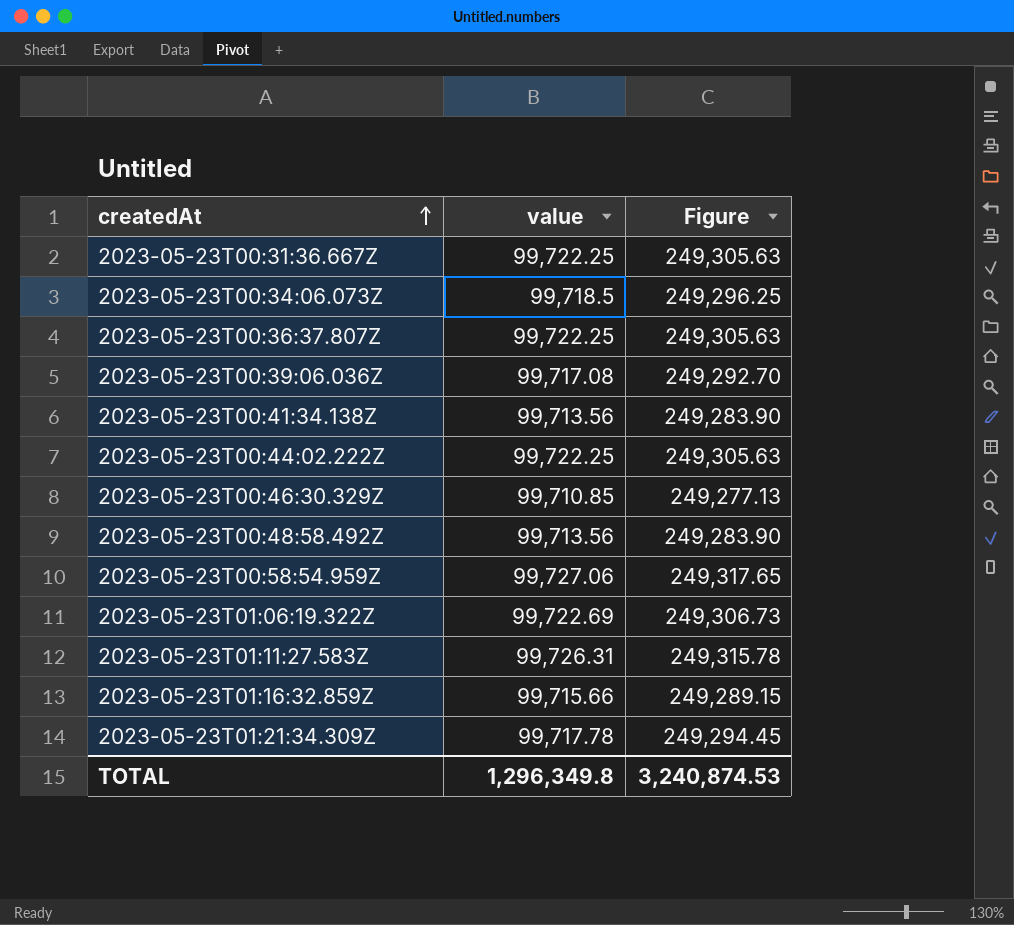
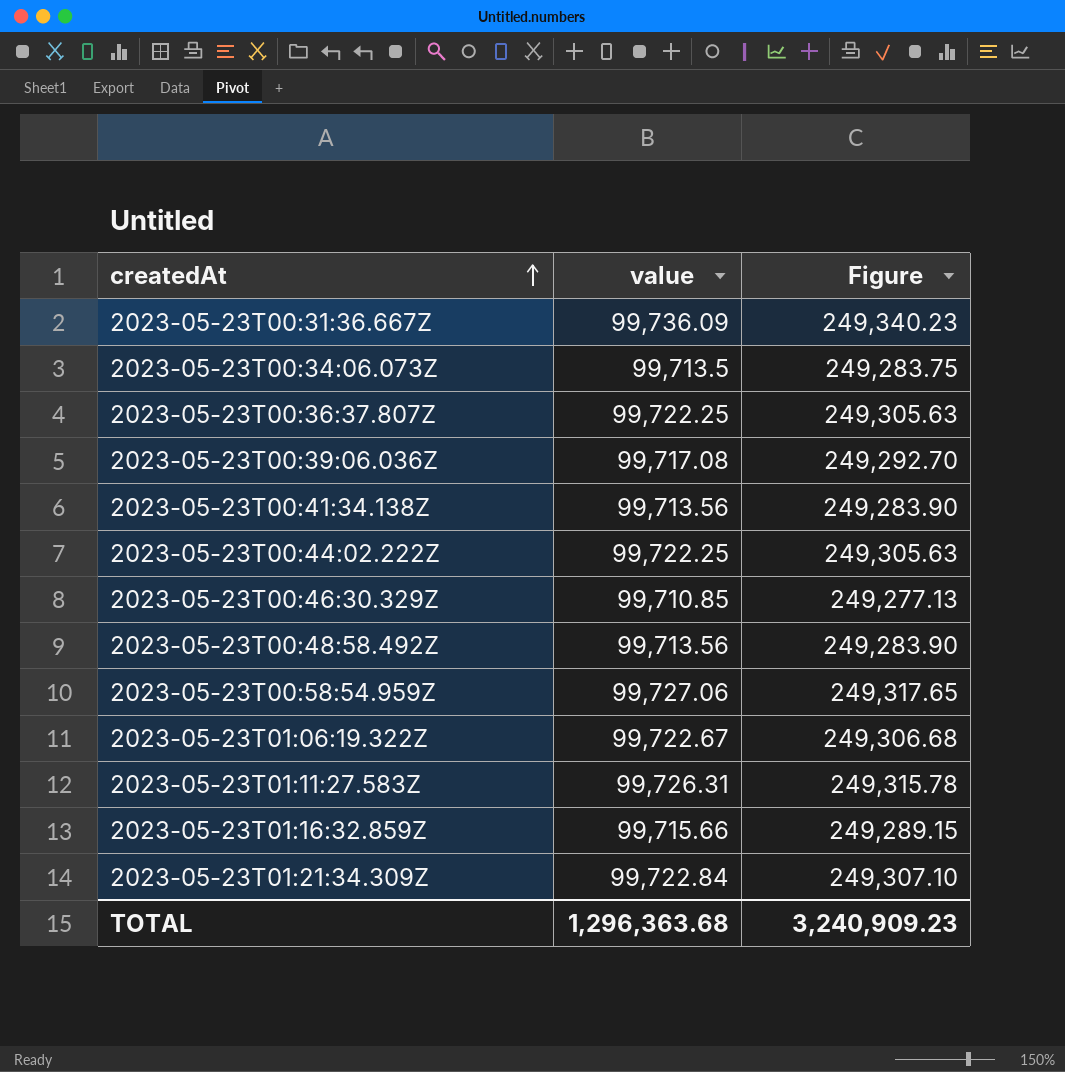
2023-05-23T00:31:36.667Z | value: 99,722.25 -> 99,736.09
2023-05-23T00:31:36.667Z | Figure: 249,305.63 -> 249,340.23
2023-05-23T00:34:06.073Z | value: 99,718.5 -> 99,713.5
2023-05-23T00:34:06.073Z | Figure: 249,296.25 -> 249,283.75
2023-05-23T01:06:19.322Z | value: 99,722.69 -> 99,722.67
2023-05-23T01:06:19.322Z | Figure: 249,306.73 -> 249,306.68
2023-05-23T01:21:34.309Z | value: 99,717.78 -> 99,722.84
2023-05-23T01:21:34.309Z | Figure: 249,294.45 -> 249,307.10
TOTAL | value: 1,296,349.8 -> 1,296,363.68
TOTAL | Figure: 3,240,874.53 -> 3,240,909.23

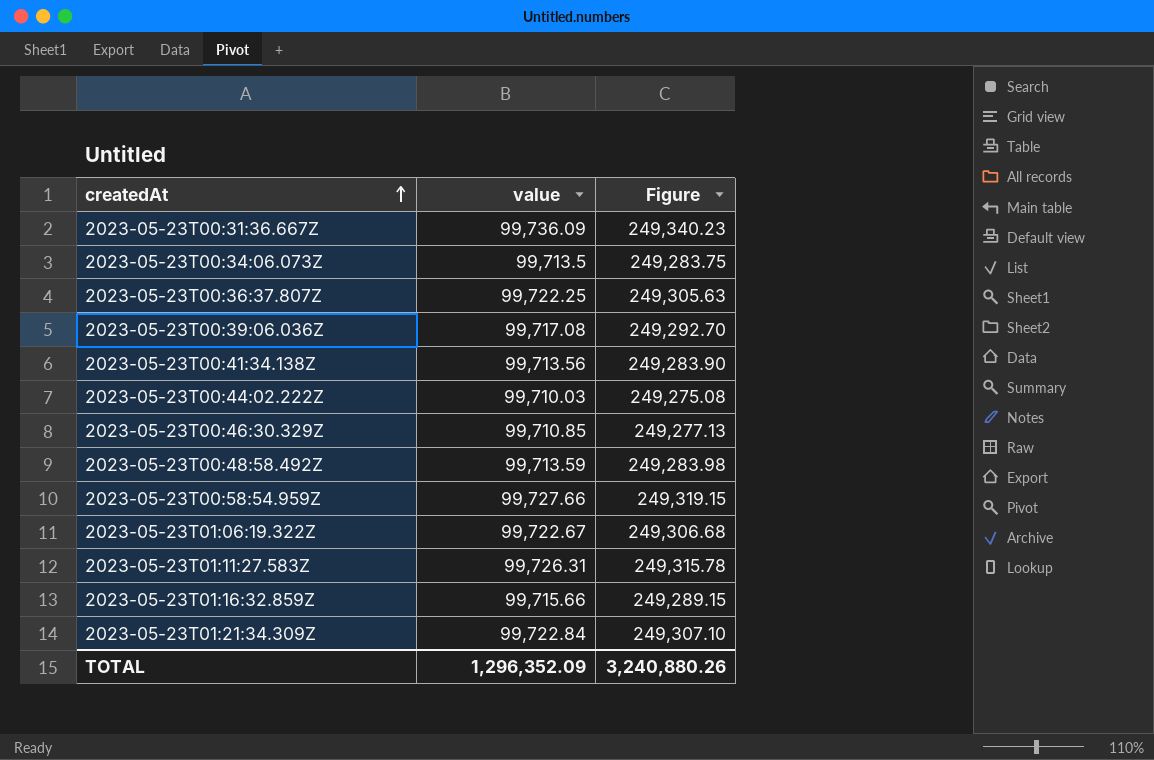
2023-05-23T00:44:02.222Z | value: 99,722.25 -> 99,710.03
2023-05-23T00:44:02.222Z | Figure: 249,305.63 -> 249,275.08
2023-05-23T00:48:58.492Z | value: 99,713.56 -> 99,713.59
2023-05-23T00:48:58.492Z | Figure: 249,283.90 -> 249,283.98
2023-05-23T00:58:54.959Z | value: 99,727.06 -> 99,727.66
2023-05-23T00:58:54.959Z | Figure: 249,317.65 -> 249,319.15
TOTAL | value: 1,296,363.68 -> 1,296,352.09
TOTAL | Figure: 3,240,909.23 -> 3,240,880.26

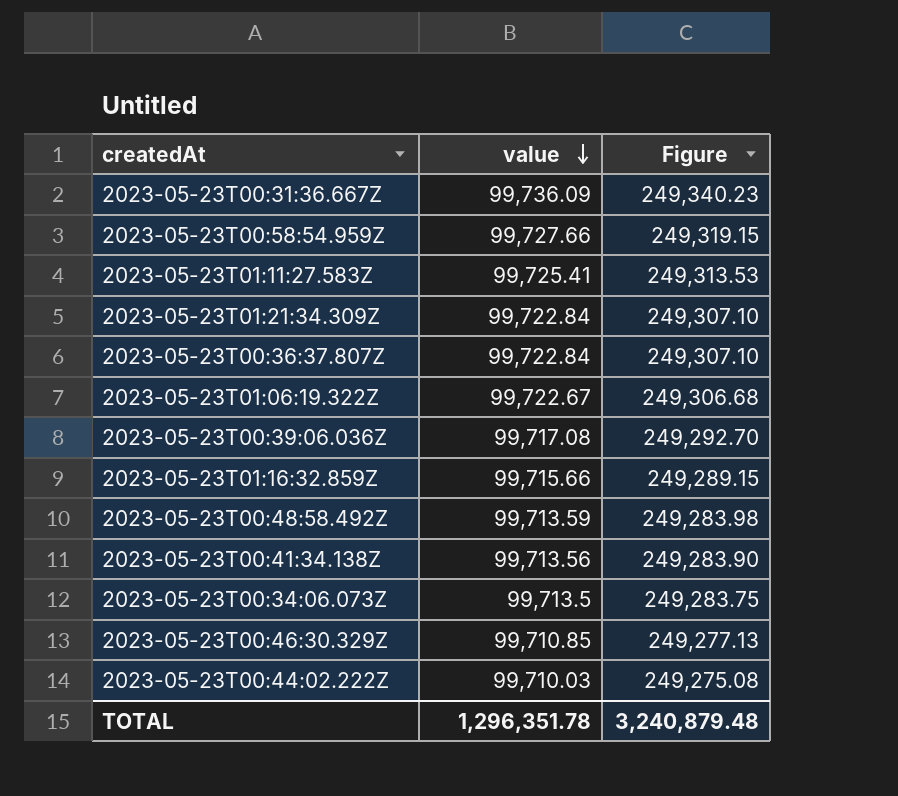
row order: createdAt ascending -> value descending
2023-05-23T01:11:27.583Z | value: 99,726.31 -> 99,725.41
2023-05-23T01:11:27.583Z | Figure: 249,315.78 -> 249,313.53
2023-05-23T00:36:37.807Z | value: 99,722.25 -> 99,722.84
2023-05-23T00:36:37.807Z | Figure: 249,305.63 -> 249,307.10
TOTAL | value: 1,296,352.09 -> 1,296,351.78
TOTAL | Figure: 3,240,880.26 -> 3,240,879.48

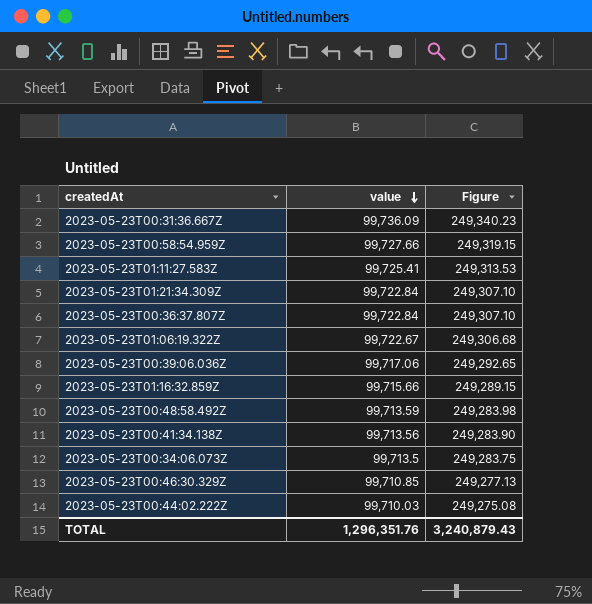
2023-05-23T00:39:06.036Z | value: 99,717.08 -> 99,717.06
2023-05-23T00:39:06.036Z | Figure: 249,292.70 -> 249,292.65
TOTAL | value: 1,296,351.78 -> 1,296,351.76
TOTAL | Figure: 3,240,879.48 -> 3,240,879.43

